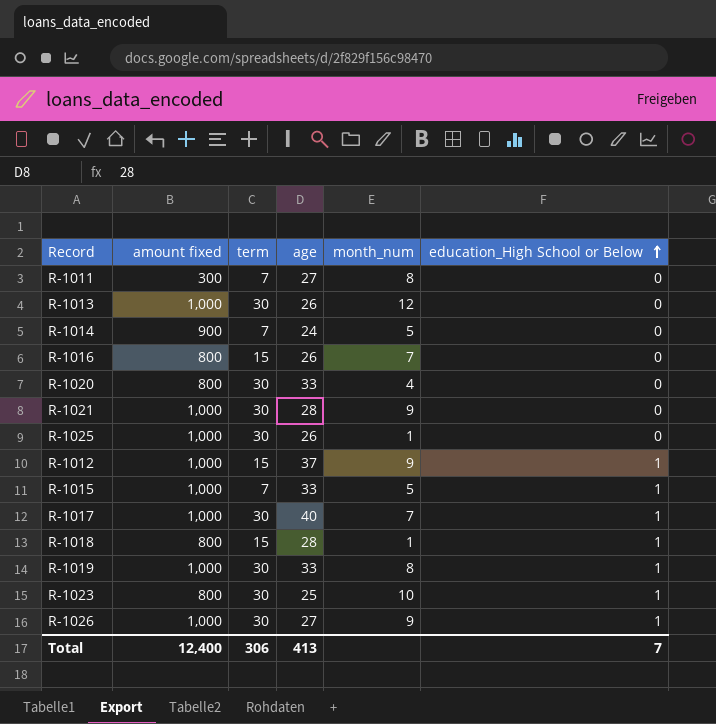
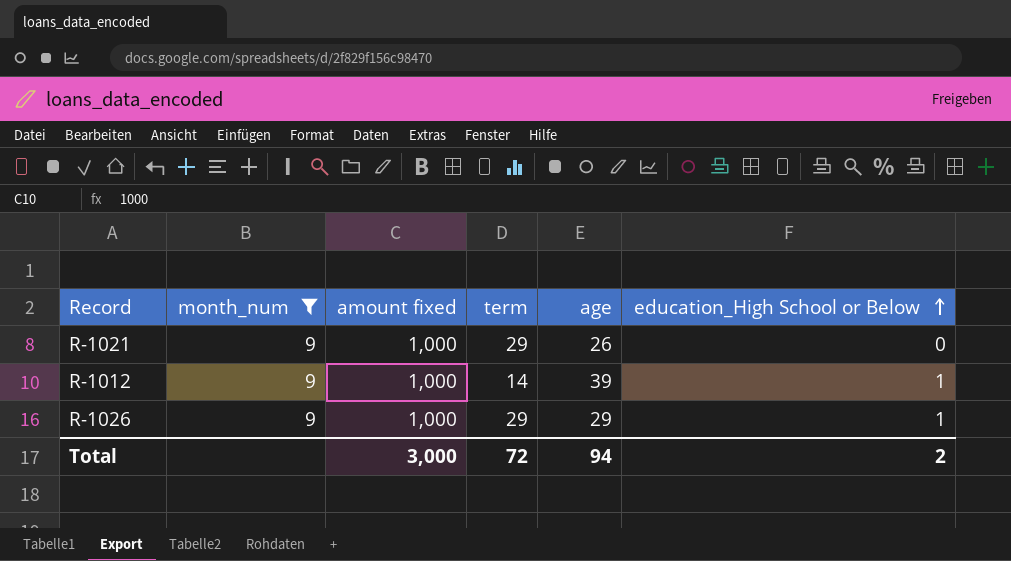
filter: none -> month_num = 9
column month_num | position: 5 -> 2
R-1021 | term: 30 -> 29
R-1021 | age: 28 -> 26
R-1012 | term: 15 -> 14
R-1012 | age: 37 -> 39
R-1026 | term: 30 -> 29
R-1026 | age: 27 -> 29
Total | amount fixed: 12,400 -> 3,000
Total | term: 306 -> 72
Total | age: 413 -> 94
Total | education_High School or Below: 7 -> 2

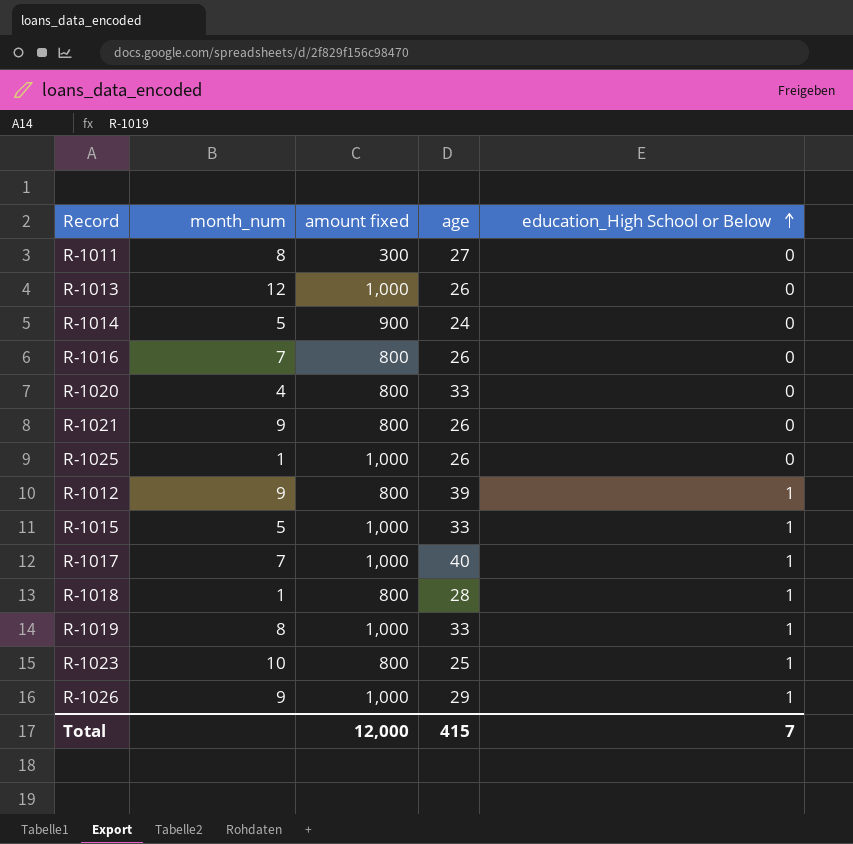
filter: month_num = 9 -> none
column term | position: 4 -> none
R-1021 | amount fixed: 1,000 -> 800
R-1012 | amount fixed: 1,000 -> 800
Total | amount fixed: 3,000 -> 12,000
Total | age: 94 -> 415
Total | education_High School or Below: 2 -> 7

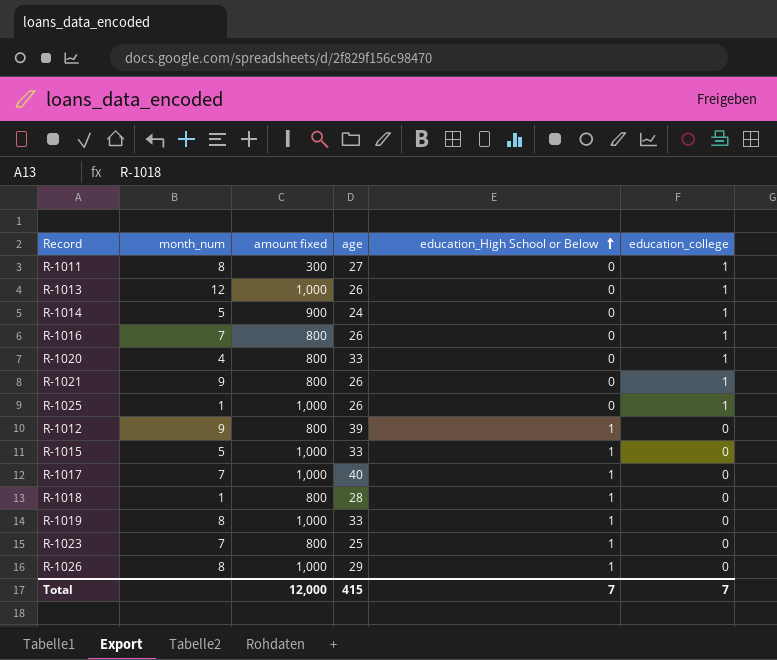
column education_college | position: none -> 6
R-1023 | month_num: 10 -> 7
R-1026 | month_num: 9 -> 8

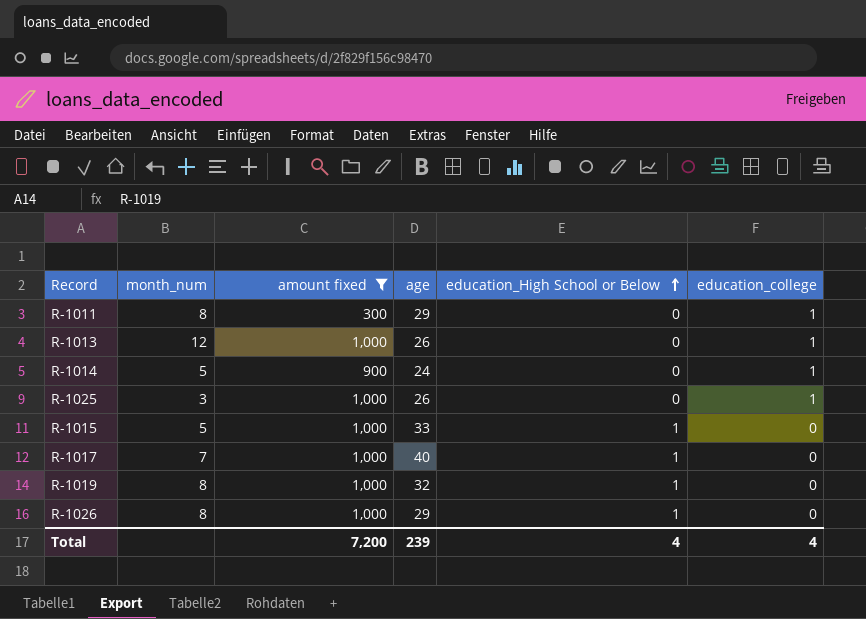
filter: none -> amount fixed != 800
R-1011 | age: 27 -> 29
R-1025 | month_num: 1 -> 3
R-1019 | age: 33 -> 32
Total | amount fixed: 12,000 -> 7,200
Total | age: 415 -> 239
Total | education_High School or Below: 7 -> 4
Total | education_college: 7 -> 4

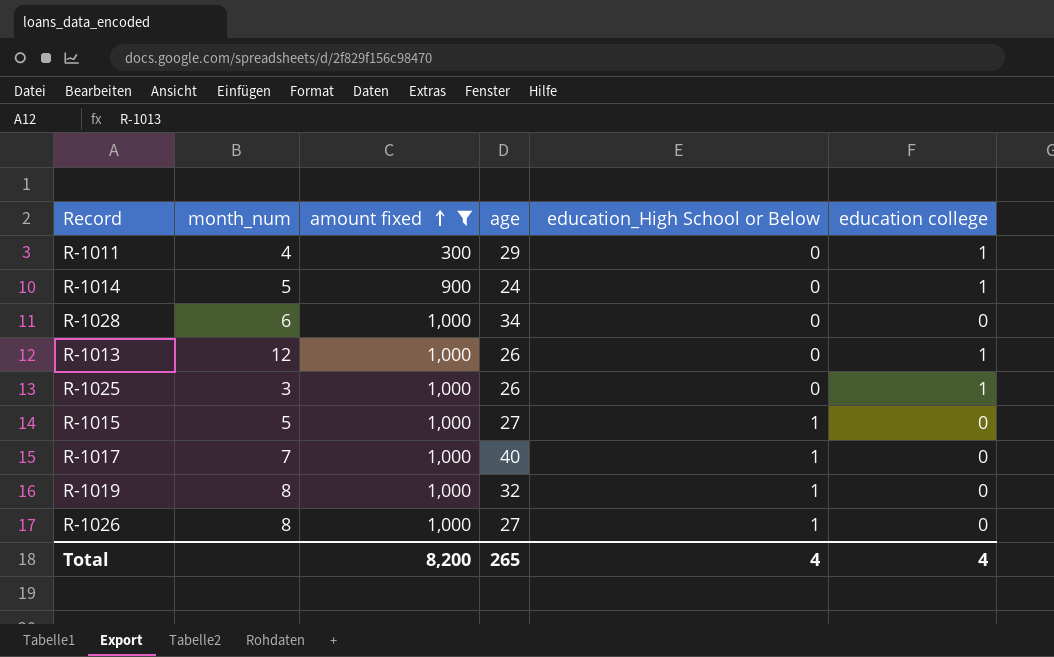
row order: education_High School or Below ascending -> amount fixed ascending
column name: education_college -> education college
R-1011 | month_num: 8 -> 4
row R-1028: none -> 6 | 1,000 | 34 | 0 | 0
R-1015 | age: 33 -> 27
R-1026 | age: 29 -> 27
Total | amount fixed: 7,200 -> 8,200
Total | age: 239 -> 265

